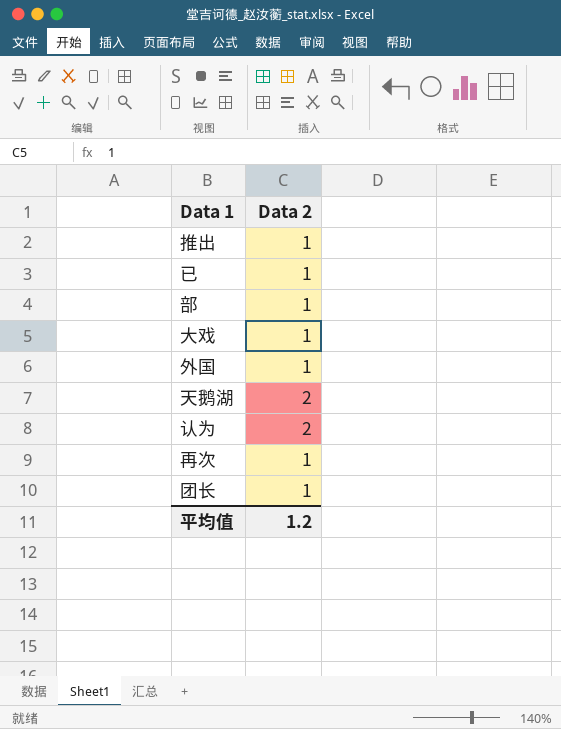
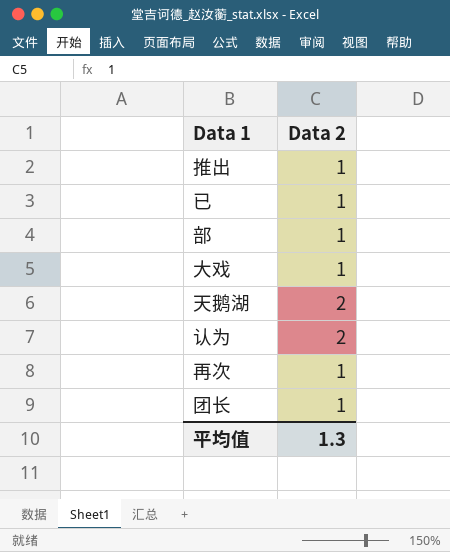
row 外国: 1 -> none
平均值 | Data 2: 1.2 -> 1.3

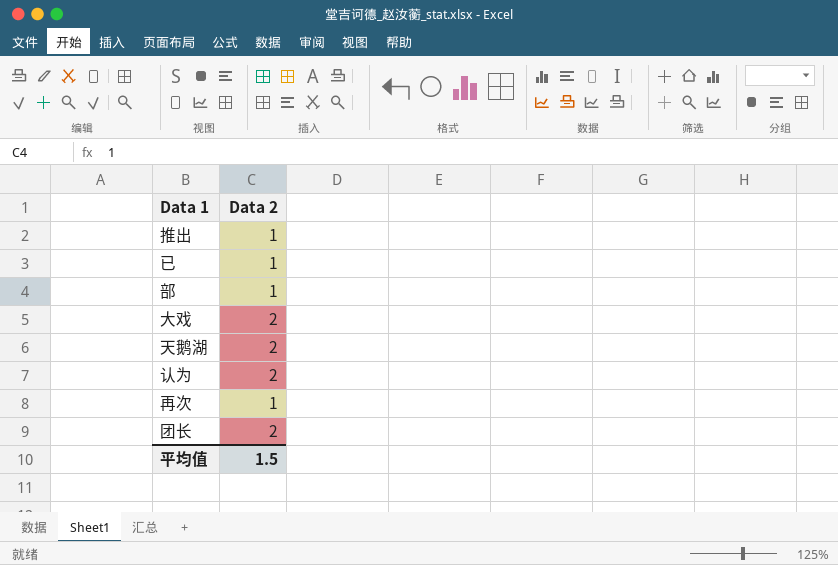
大戏 | Data 2: 1 -> 2
团长 | Data 2: 1 -> 2
平均值 | Data 2: 1.3 -> 1.5

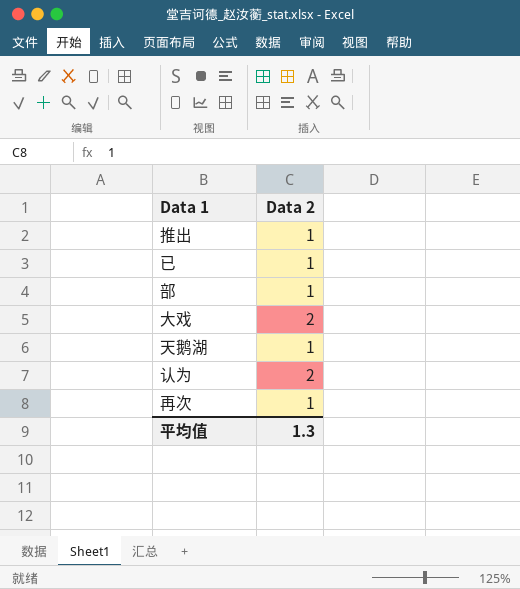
row 团长: 2 -> none
天鹅湖 | Data 2: 2 -> 1
平均值 | Data 2: 1.5 -> 1.3

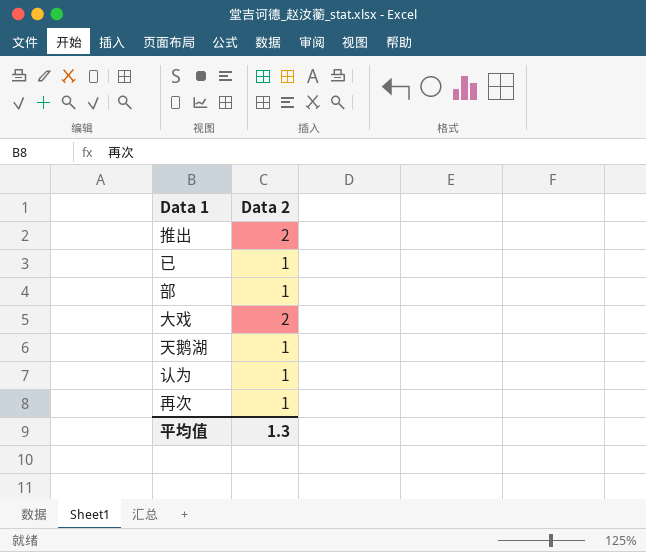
推出 | Data 2: 1 -> 2
认为 | Data 2: 2 -> 1

